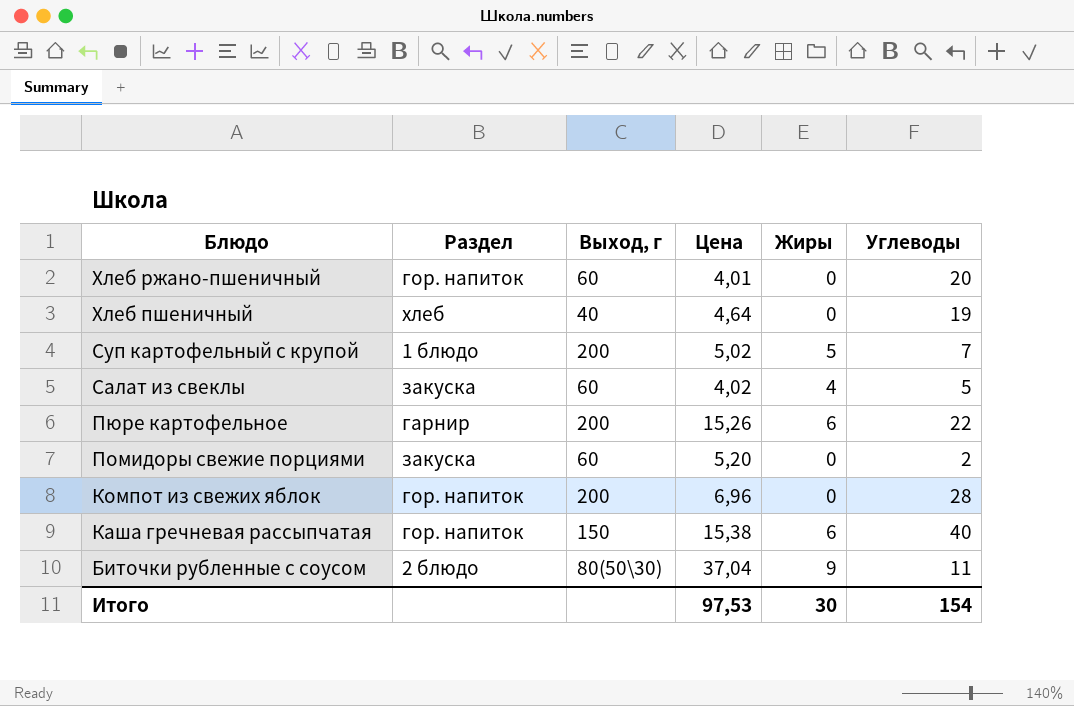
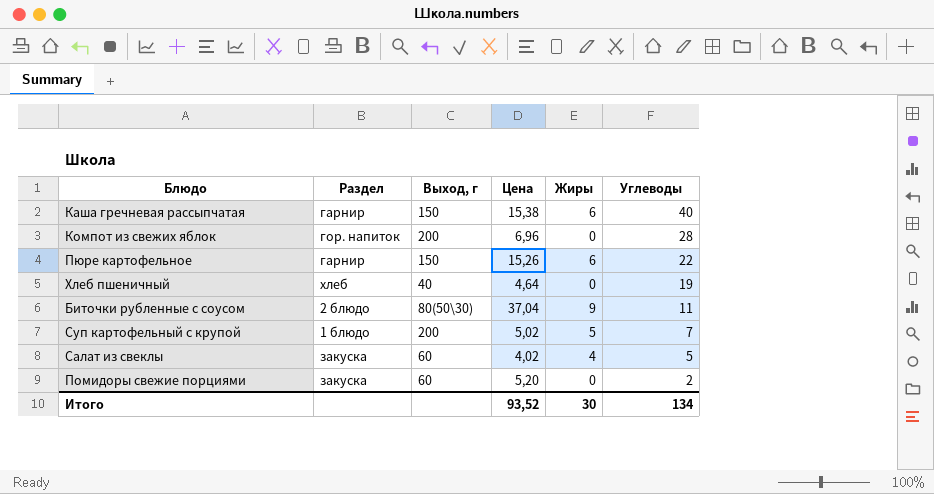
row order: Блюдо descending -> Углеводы descending
row Хлеб ржано-пшеничный: гор. напиток | 60 | 4,01 | 0 | 20 -> none
Каша гречневая рассыпчатая | Раздел: гор. напиток -> гарнир
Пюре картофельное | Выход, г: 200 -> 150
Итого | Цена: 97,53 -> 93,52
Итого | Углеводы: 154 -> 134

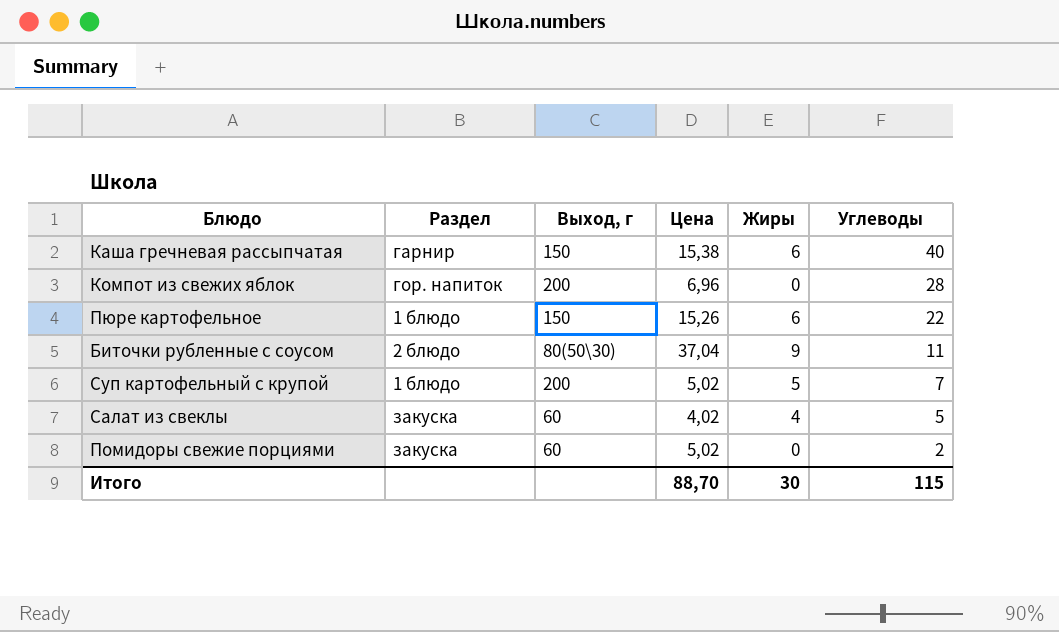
row Хлеб пшеничный: хлеб | 40 | 4,64 | 0 | 19 -> none
Пюре картофельное | Раздел: гарнир -> 1 блюдо
Помидоры свежие порциями | Цена: 5,20 -> 5,02
Итого | Цена: 93,52 -> 88,70
Итого | Углеводы: 134 -> 115

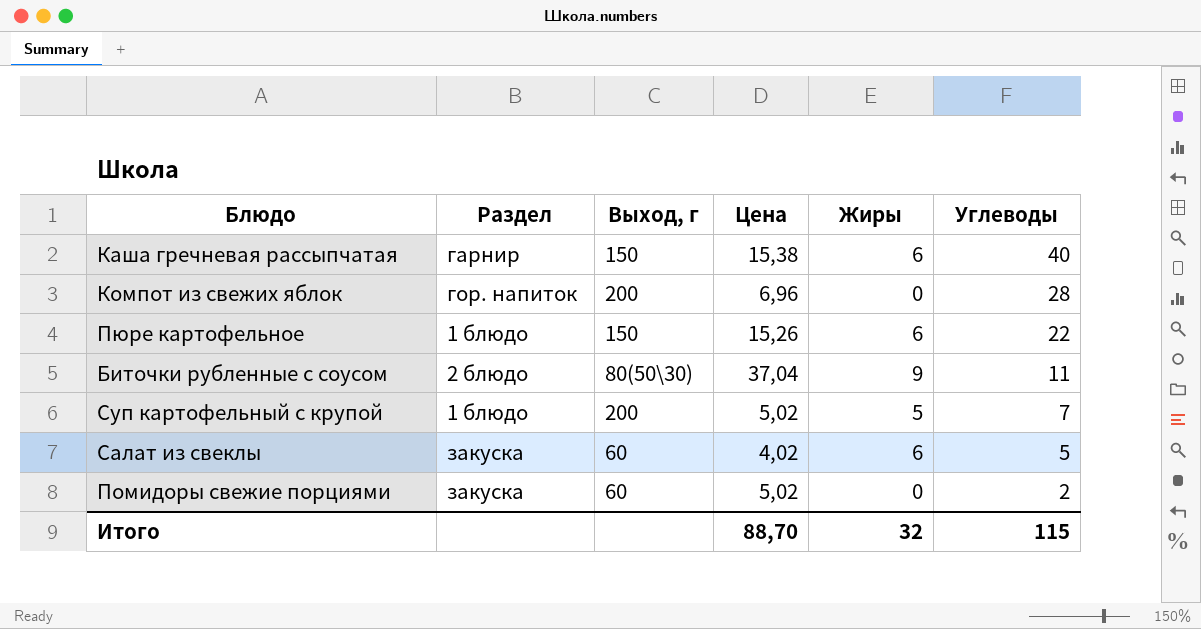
Салат из свеклы | Жиры: 4 -> 6
Итого | Жиры: 30 -> 32

